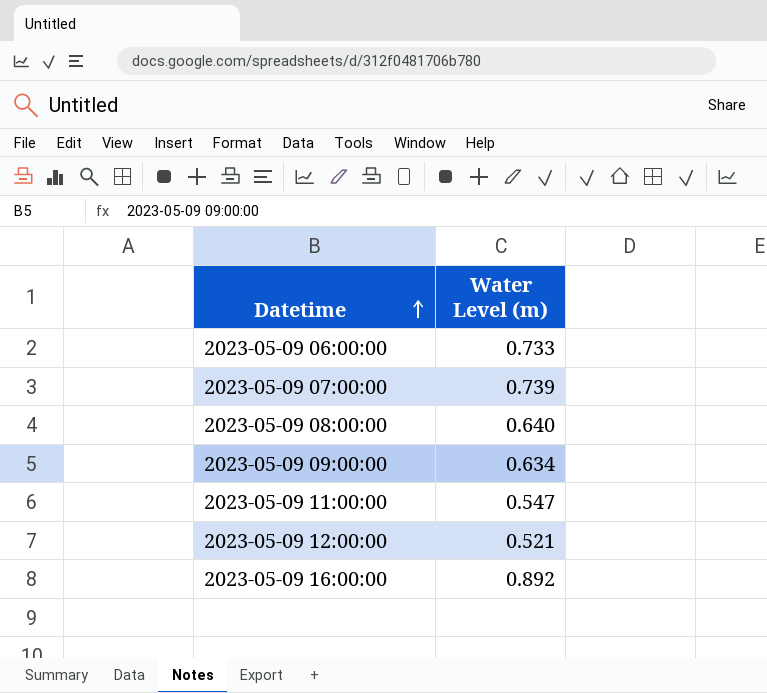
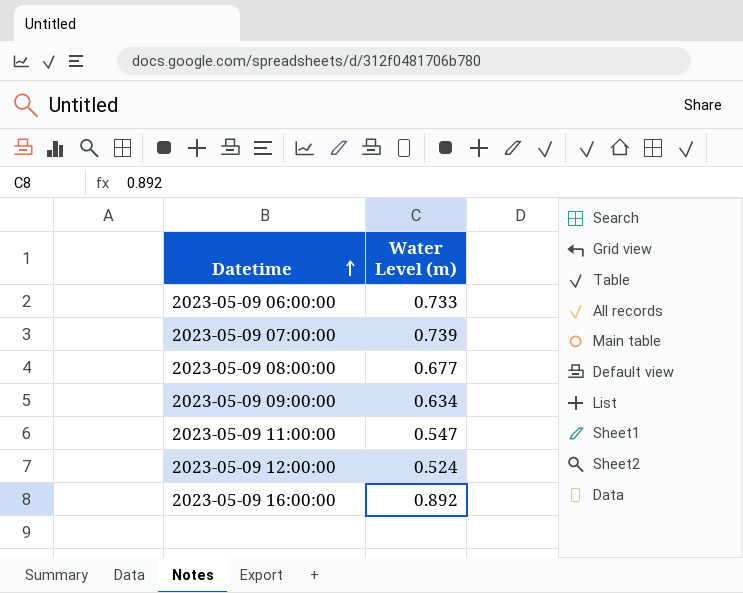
2023-05-09 08:00:00 | Water Level (m): 0.640 -> 0.677
2023-05-09 12:00:00 | Water Level (m): 0.521 -> 0.524

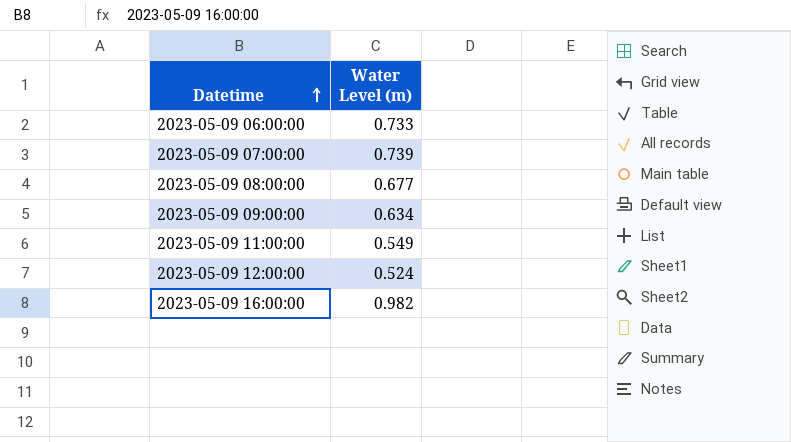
2023-05-09 11:00:00 | Water Level (m): 0.547 -> 0.549
2023-05-09 16:00:00 | Water Level (m): 0.892 -> 0.982

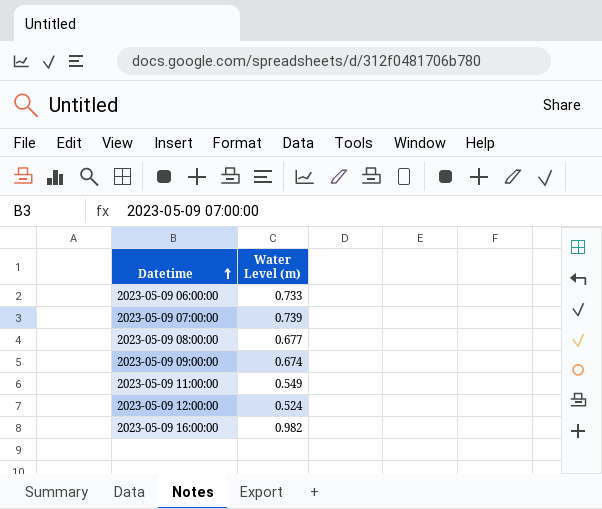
2023-05-09 09:00:00 | Water Level (m): 0.634 -> 0.674

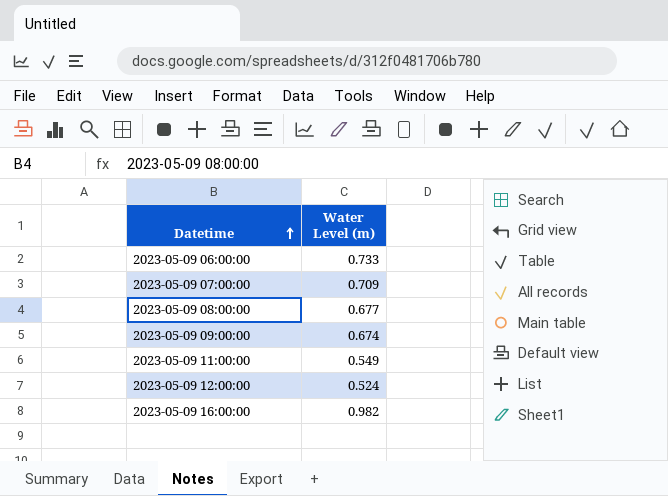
2023-05-09 07:00:00 | Water Level (m): 0.739 -> 0.709

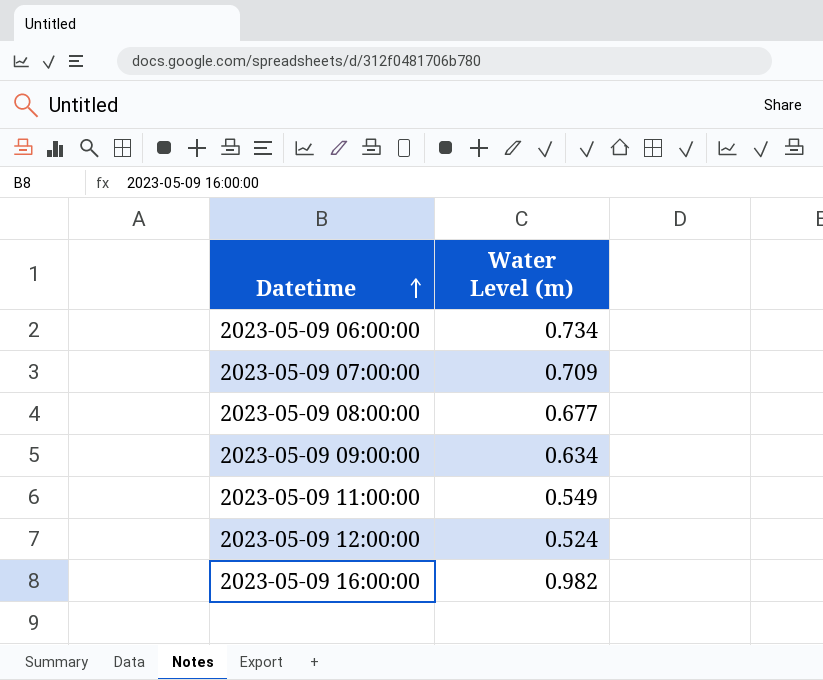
2023-05-09 06:00:00 | Water Level (m): 0.733 -> 0.734
2023-05-09 09:00:00 | Water Level (m): 0.674 -> 0.634

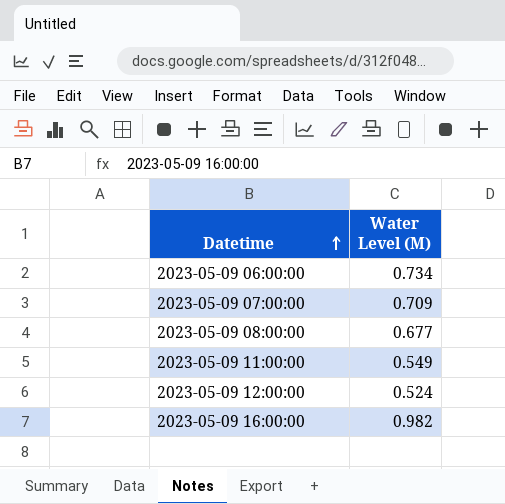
column name: Water Level (m) -> Water Level (M)
row 2023-05-09 09:00:00: 0.634 -> none

